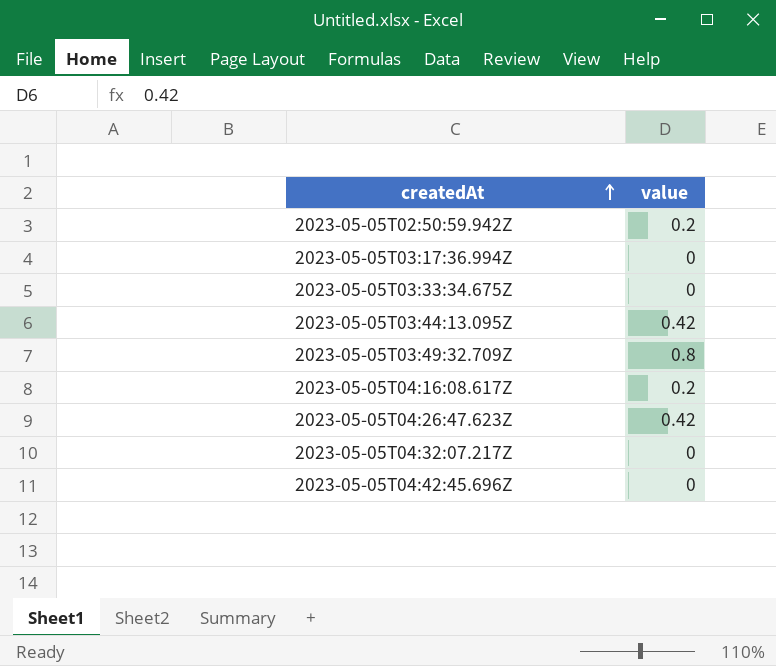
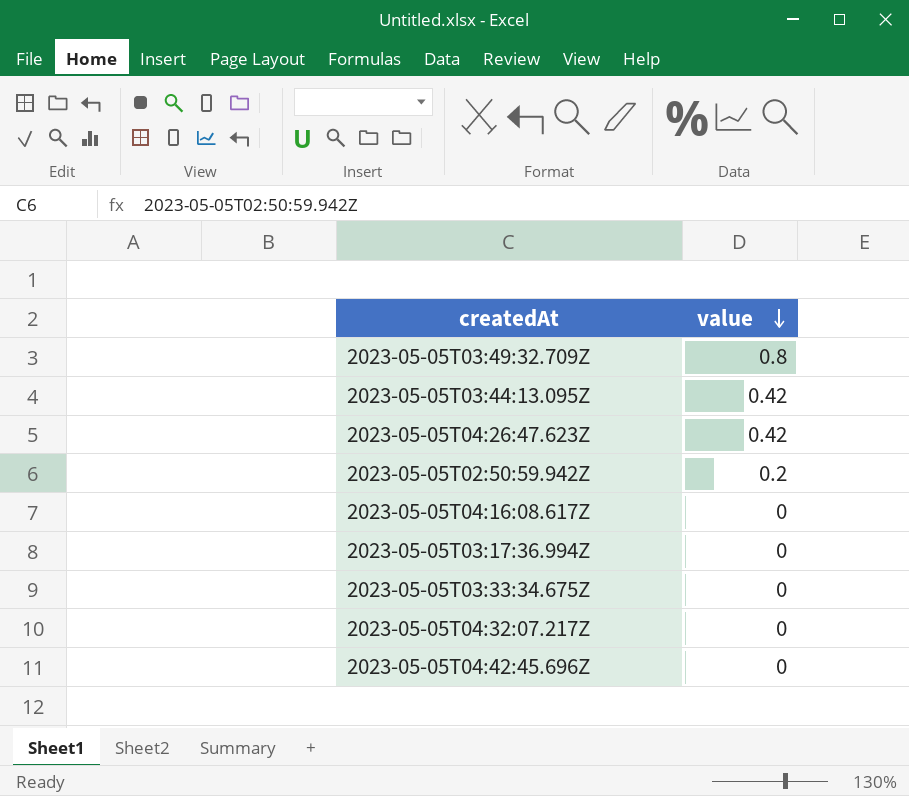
row order: createdAt ascending -> value descending
2023-05-05T04:16:08.617Z | value: 0.2 -> 0

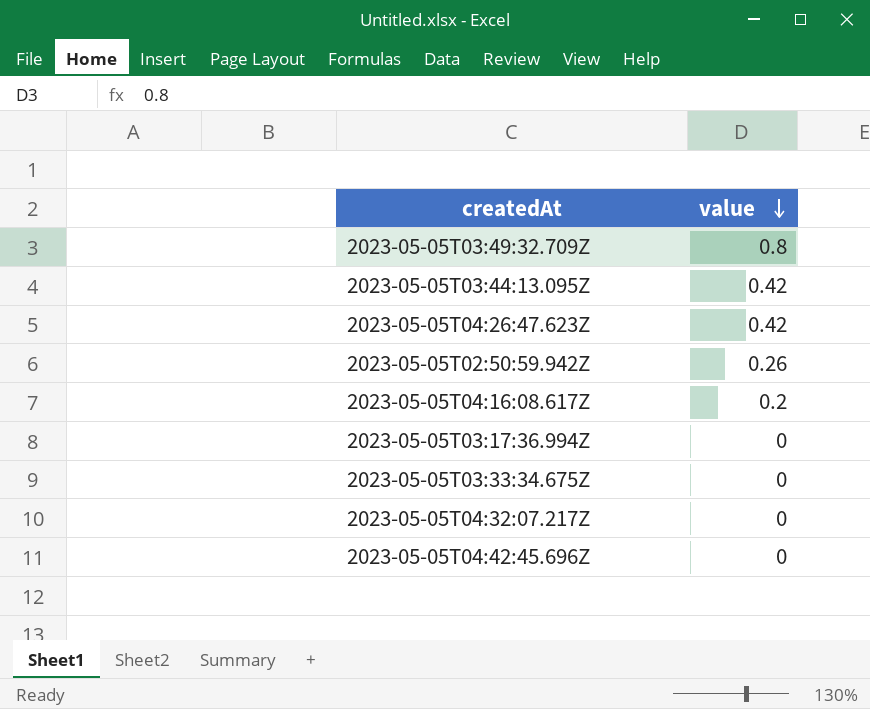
2023-05-05T02:50:59.942Z | value: 0.2 -> 0.26
2023-05-05T04:16:08.617Z | value: 0 -> 0.2

